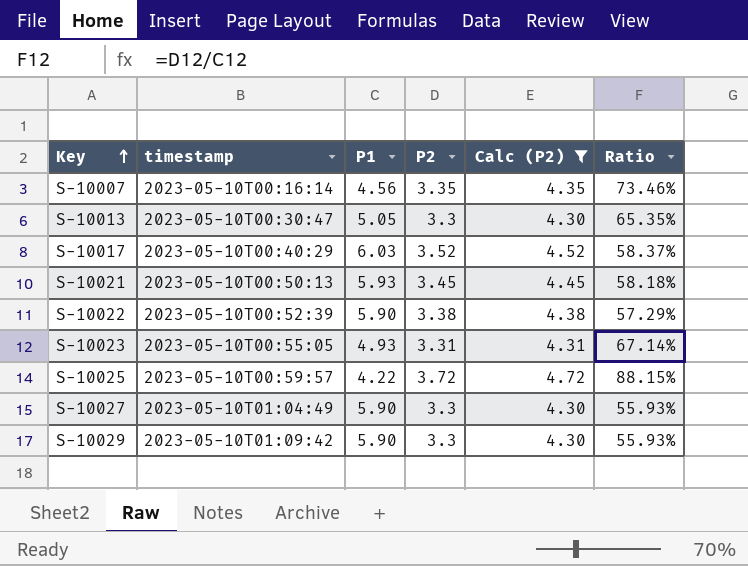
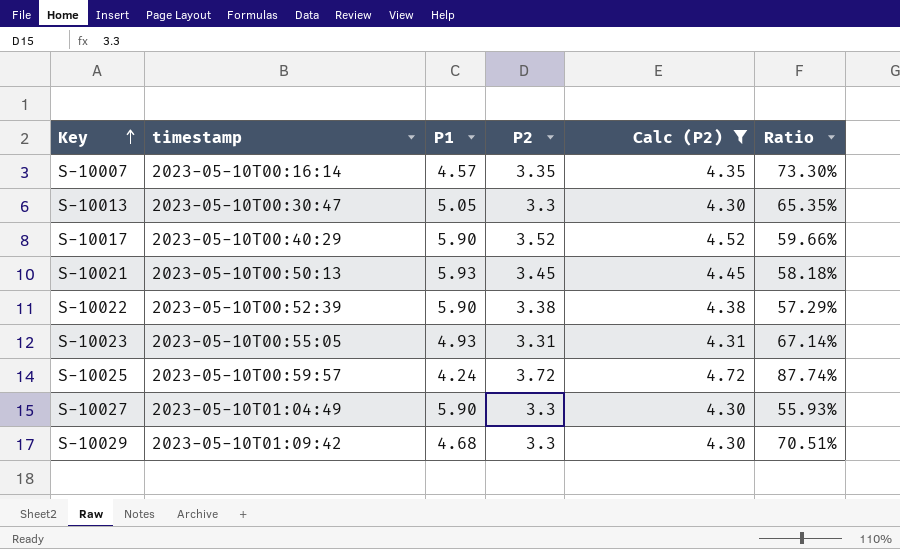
S-10007 | P1: 4.56 -> 4.57
S-10007 | Ratio: 73.46% -> 73.30%
S-10017 | P1: 6.03 -> 5.90
S-10017 | Ratio: 58.37% -> 59.66%
S-10025 | P1: 4.22 -> 4.24
S-10025 | Ratio: 88.15% -> 87.74%
S-10029 | P1: 5.90 -> 4.68
S-10029 | Ratio: 55.93% -> 70.51%

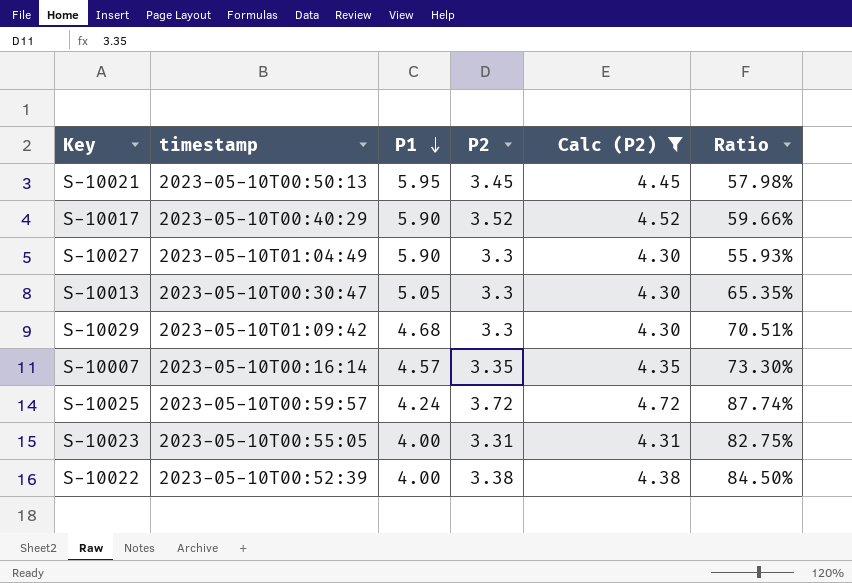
row order: Key ascending -> P1 descending
S-10021 | P1: 5.93 -> 5.95
S-10021 | Ratio: 58.18% -> 57.98%
S-10023 | P1: 4.93 -> 4.00
S-10023 | Ratio: 67.14% -> 82.75%
S-10022 | P1: 5.90 -> 4.00
S-10022 | Ratio: 57.29% -> 84.50%

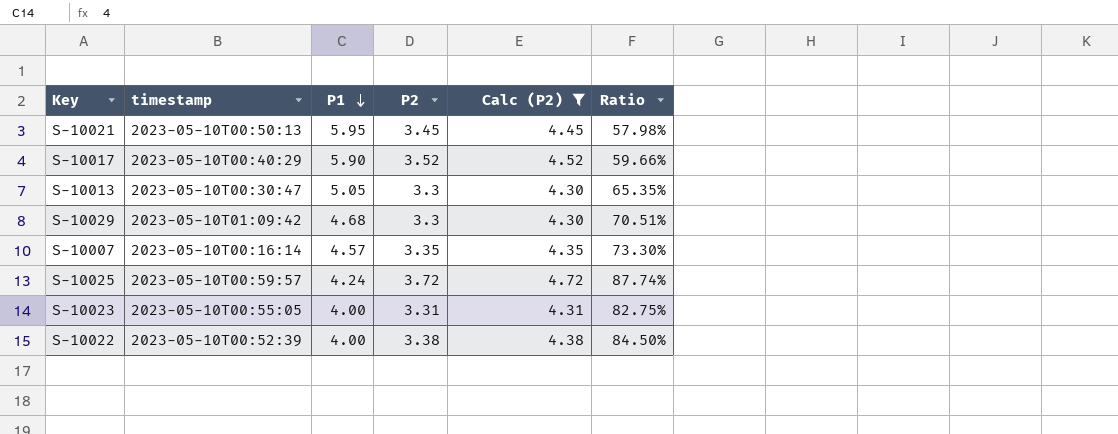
row S-10027: 2023-05-10T01:04:49 | 5.90 | 3.3 | 4.30 | 55.93% -> none

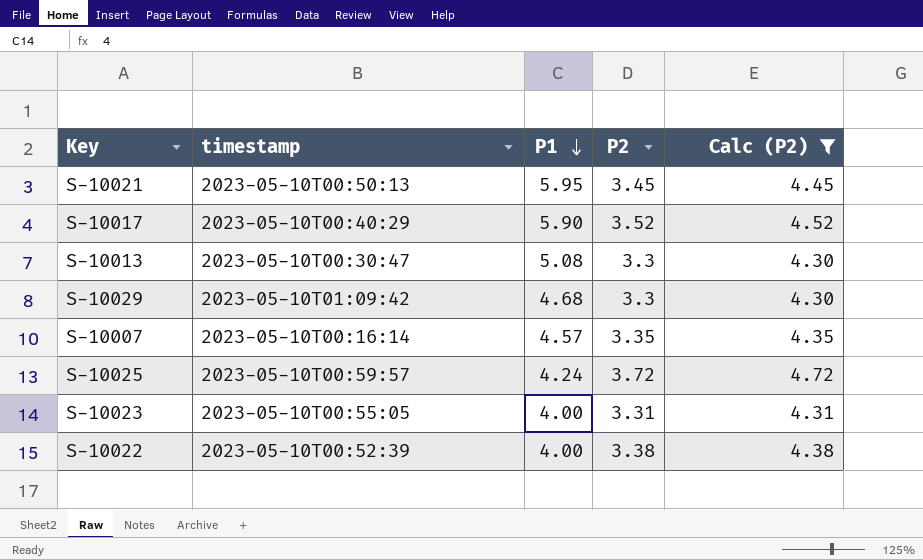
column Ratio | formula: [P2] / [P1] -> none
S-10013 | P1: 5.05 -> 5.08

